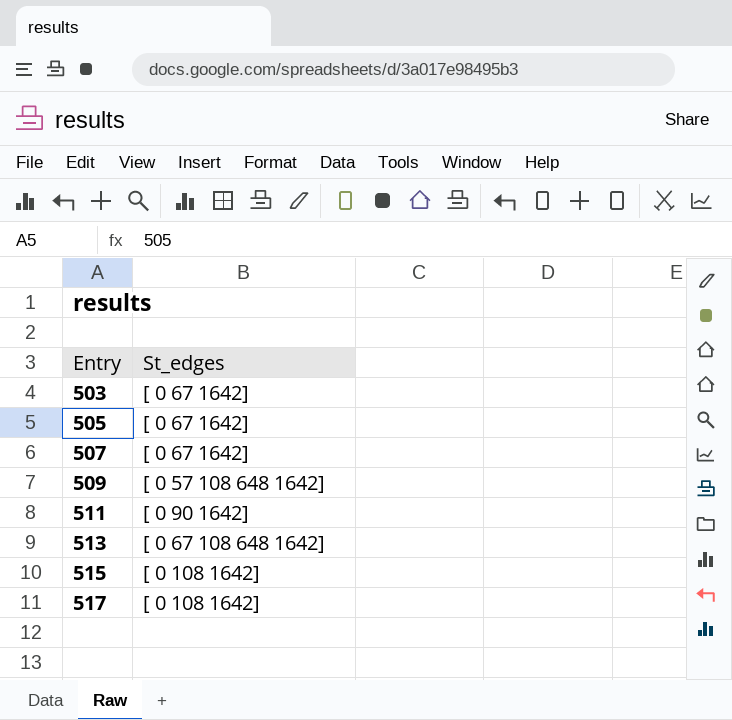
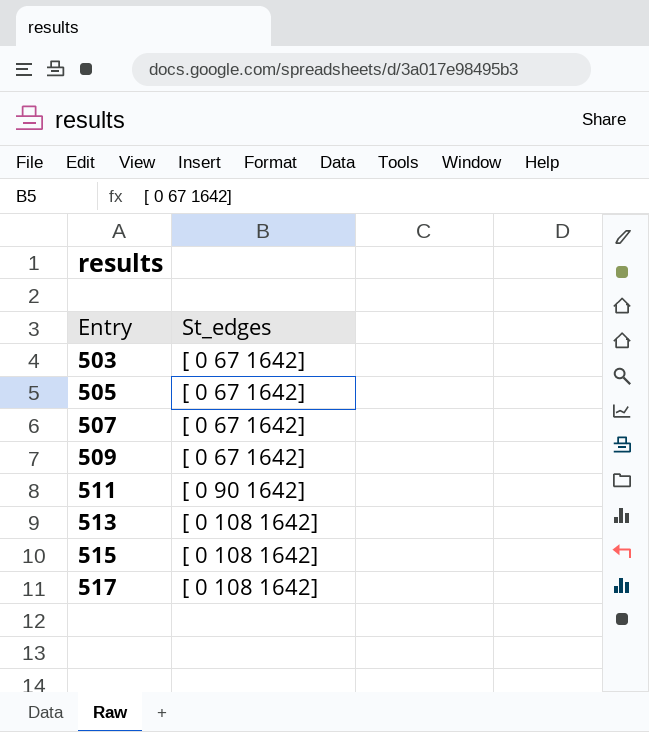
509 | St_edges: [ 0 57 108 648 1642] -> [ 0 67 1642]
513 | St_edges: [ 0 67 108 648 1642] -> [ 0 108 1642]

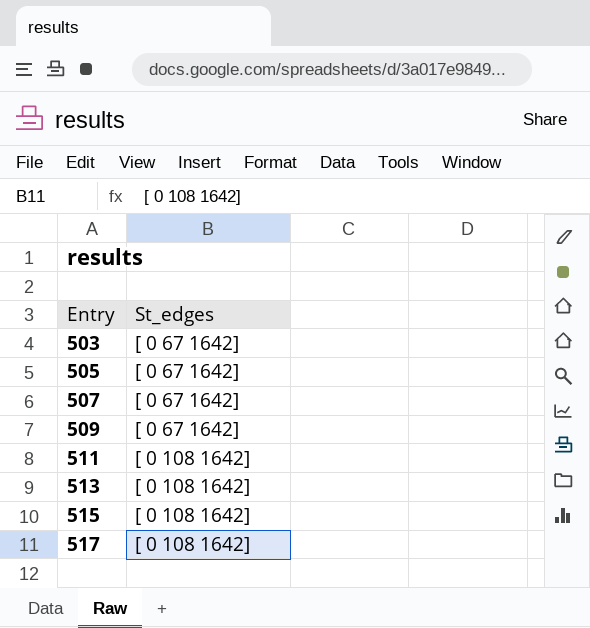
511 | St_edges: [ 0 90 1642] -> [ 0 108 1642]

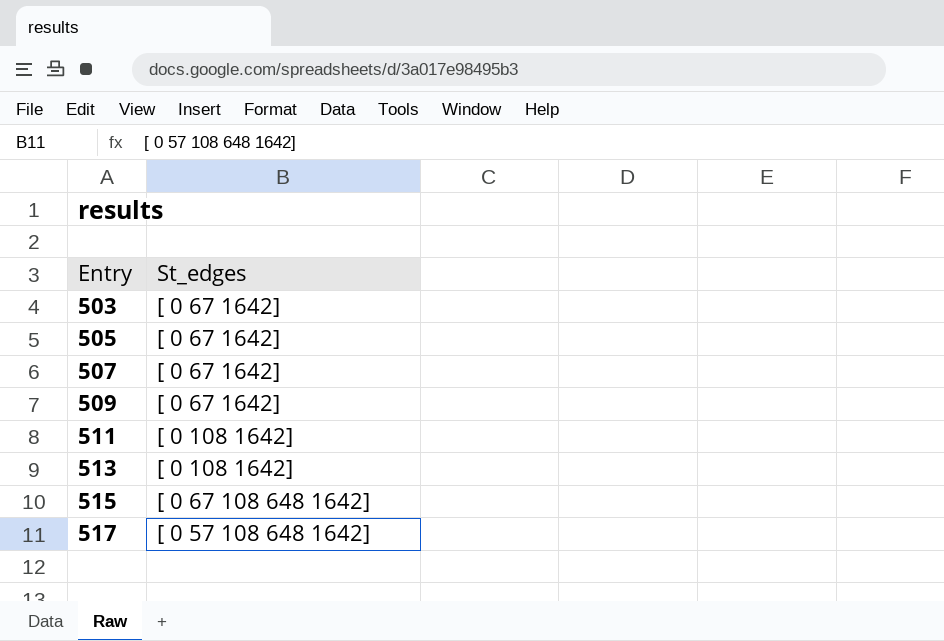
515 | St_edges: [ 0 108 1642] -> [ 0 67 108 648 1642]
517 | St_edges: [ 0 108 1642] -> [ 0 57 108 648 1642]

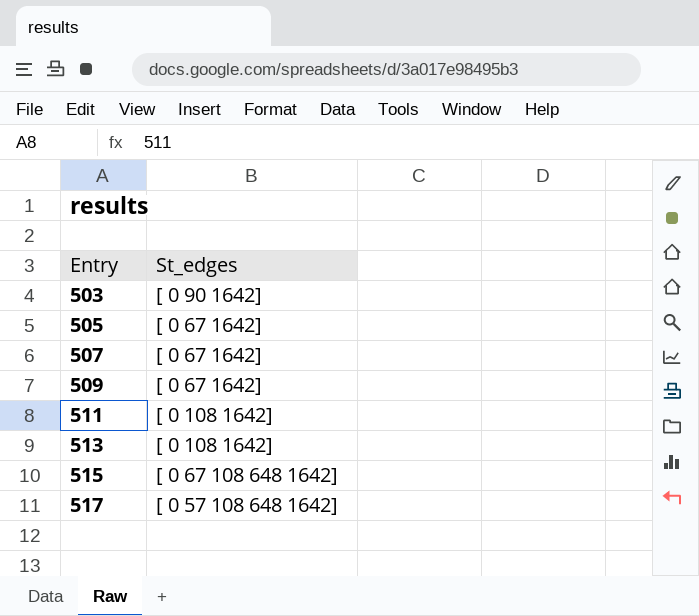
503 | St_edges: [ 0 67 1642] -> [ 0 90 1642]

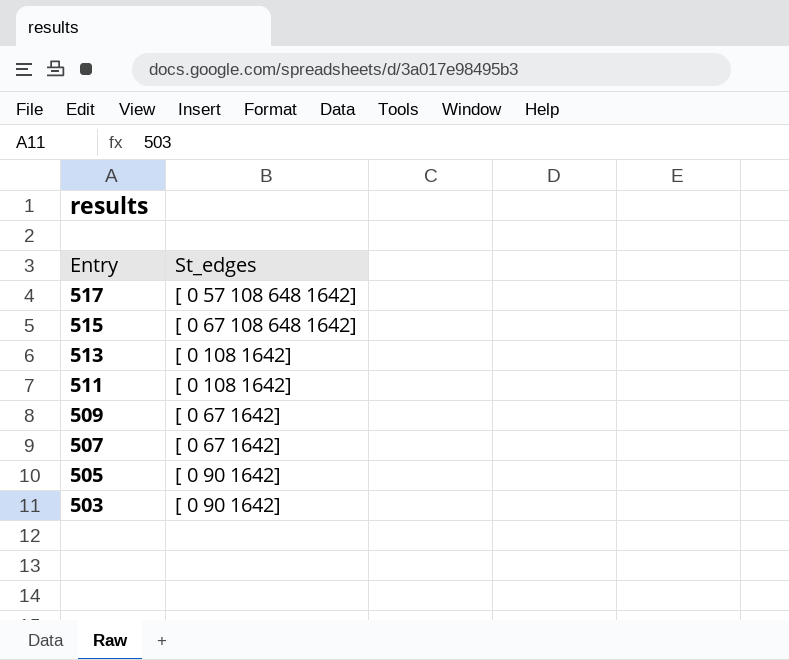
row order: Entry ascending -> Entry descending
505 | St_edges: [ 0 67 1642] -> [ 0 90 1642]

